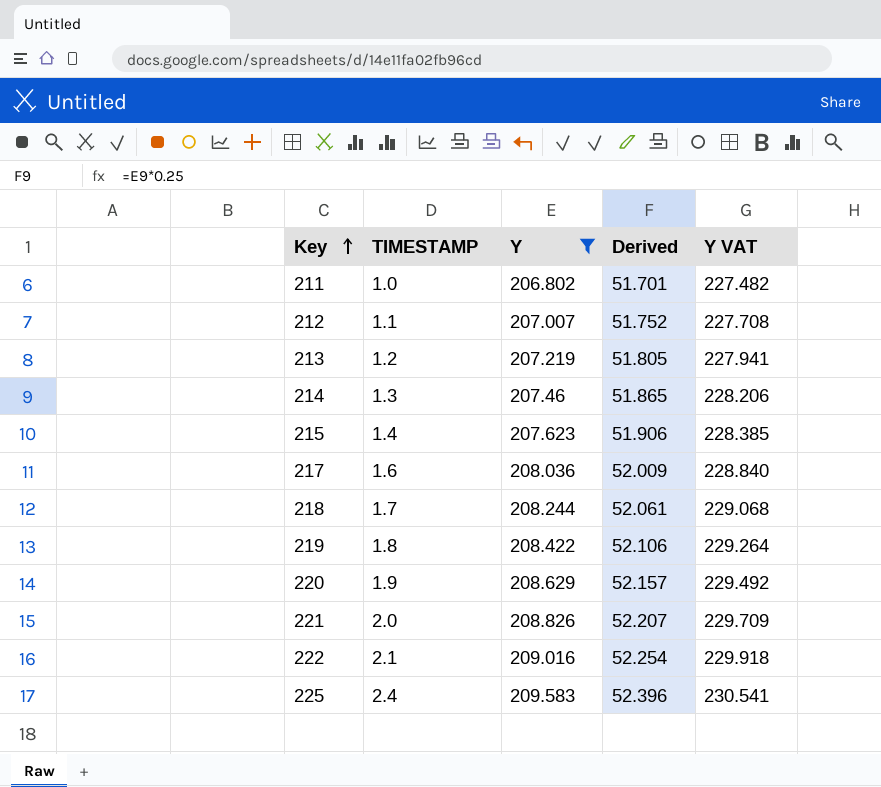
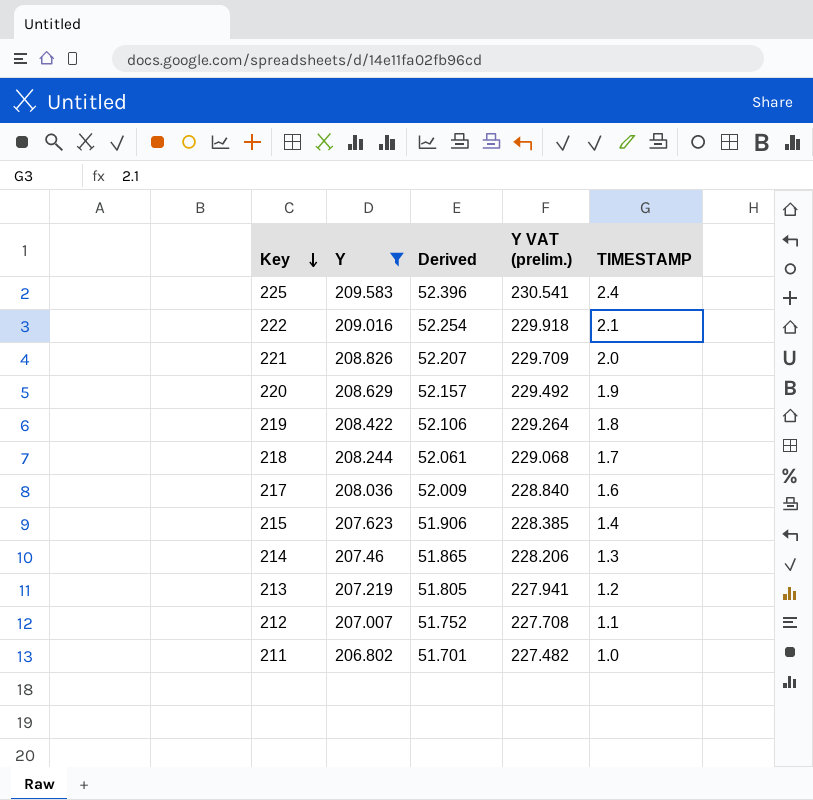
row order: Key ascending -> Key descending
column name: Y VAT -> Y VAT (prelim.)
column TIMESTAMP | position: 2 -> 5

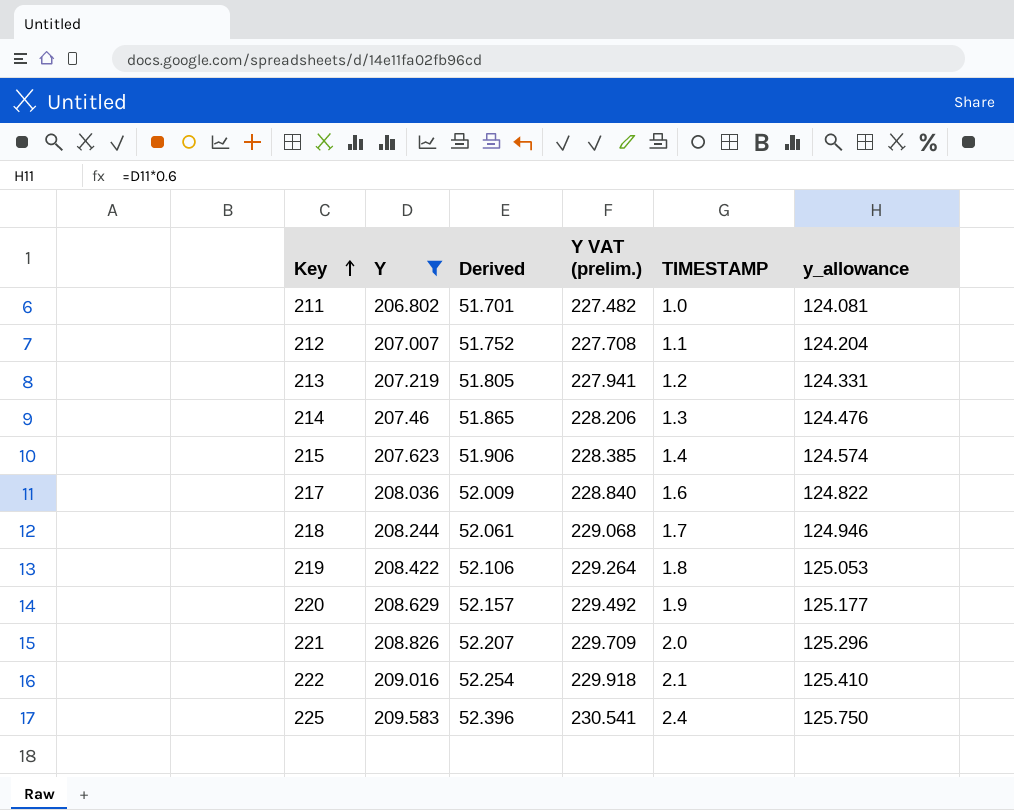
row order: Key descending -> Key ascending
column y_allowance | formula: none -> [Y] * 0.6

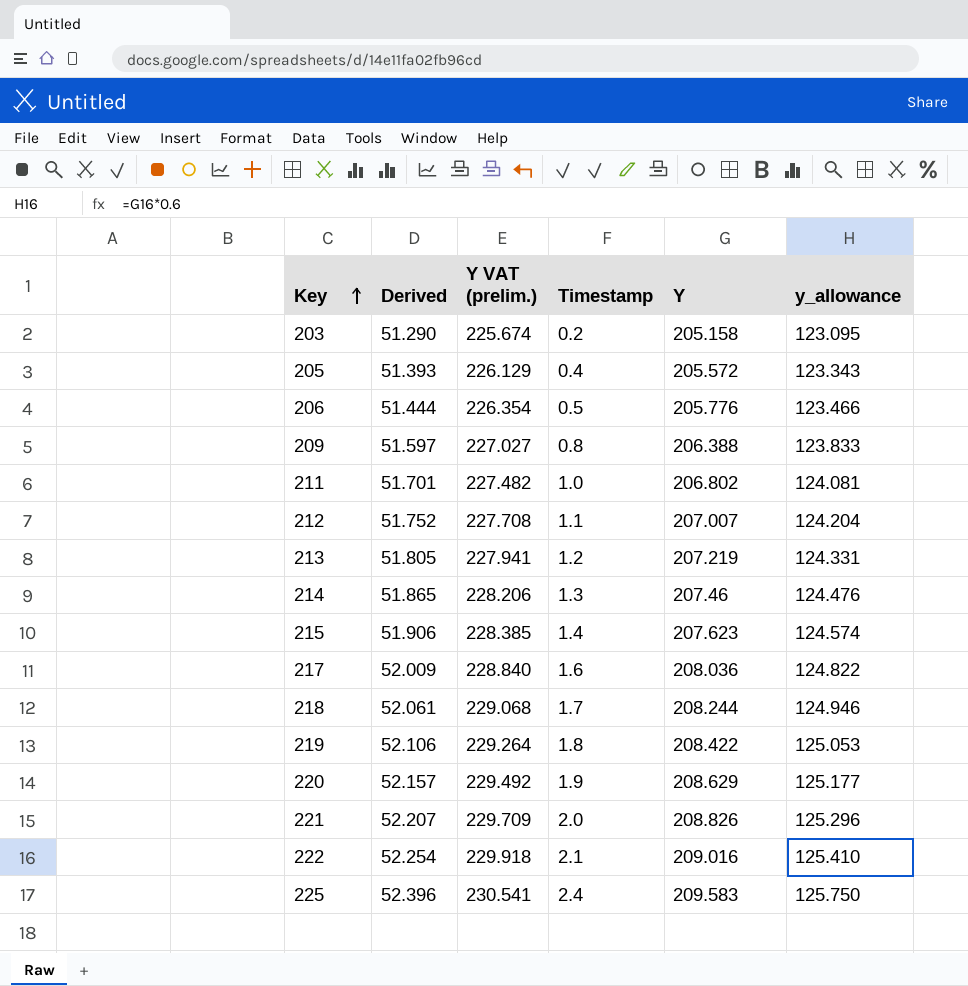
filter: Y >= 206.802 -> none
column name: TIMESTAMP -> Timestamp
column Y | position: 2 -> 5

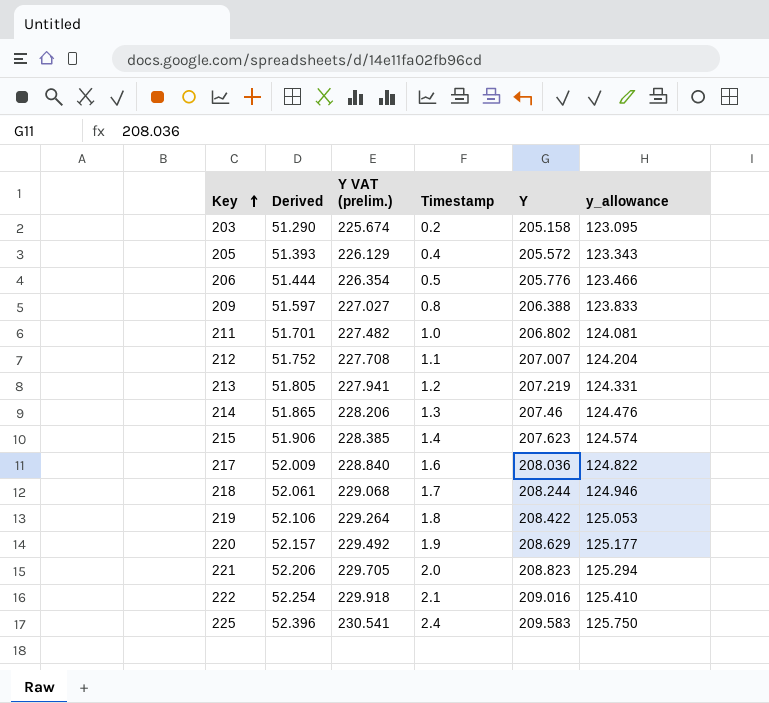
221 | Derived: 52.207 -> 52.206
221 | Y VAT (prelim.): 229.709 -> 229.705
221 | Y: 208.826 -> 208.823
221 | y_allowance: 125.296 -> 125.294

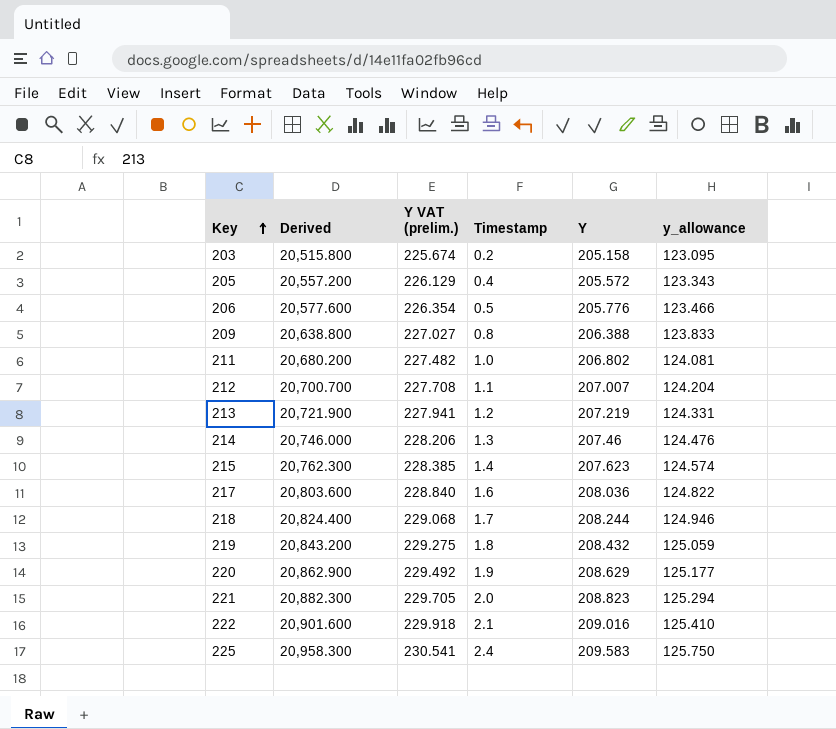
column Derived | formula: [Y] * 0.25 -> [Y] * 100
219 | Y VAT (prelim.): 229.264 -> 229.275
219 | Y: 208.422 -> 208.432
219 | y_allowance: 125.053 -> 125.059

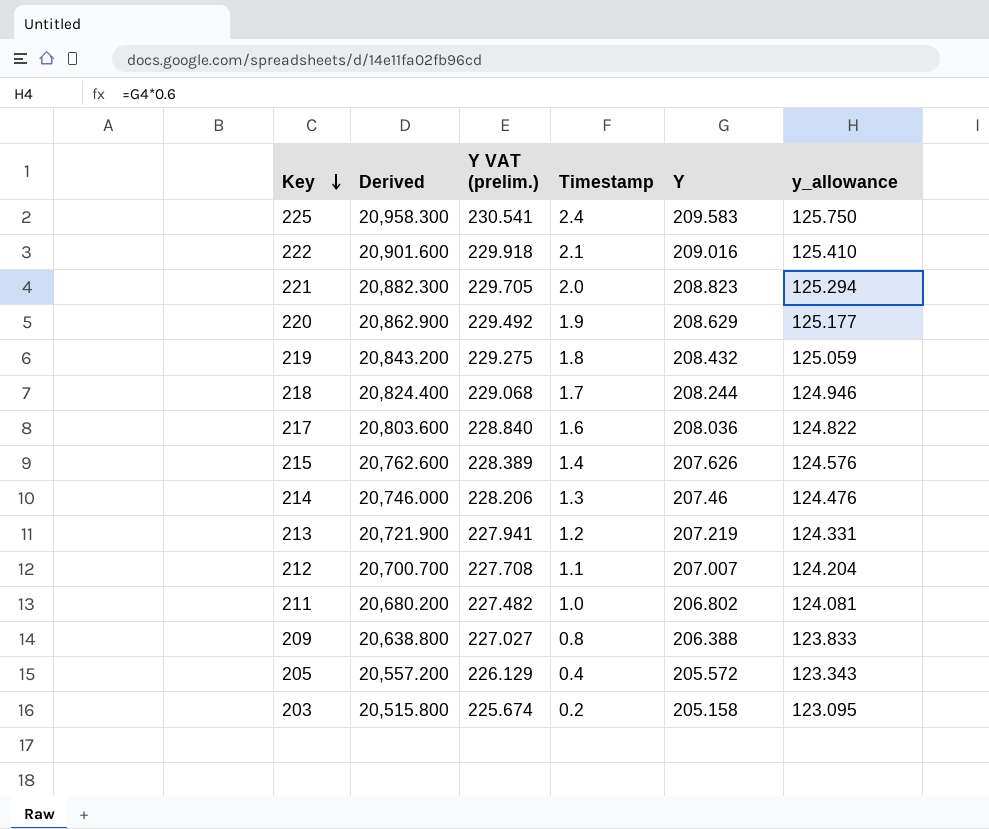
row order: Key ascending -> Key descending
row 206: 20,577.600 | 226.354 | 0.5 | 205.776 | 123.466 -> none
215 | Derived: 20,762.300 -> 20,762.600
215 | Y VAT (prelim.): 228.385 -> 228.389
215 | Y: 207.623 -> 207.626
215 | y_allowance: 124.574 -> 124.576

